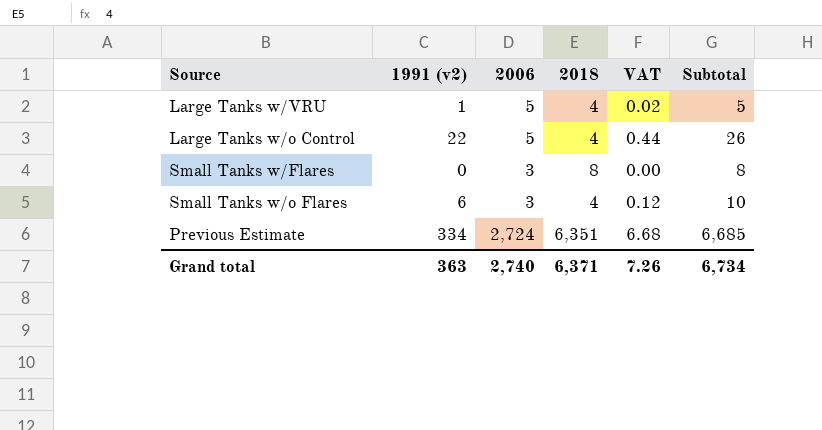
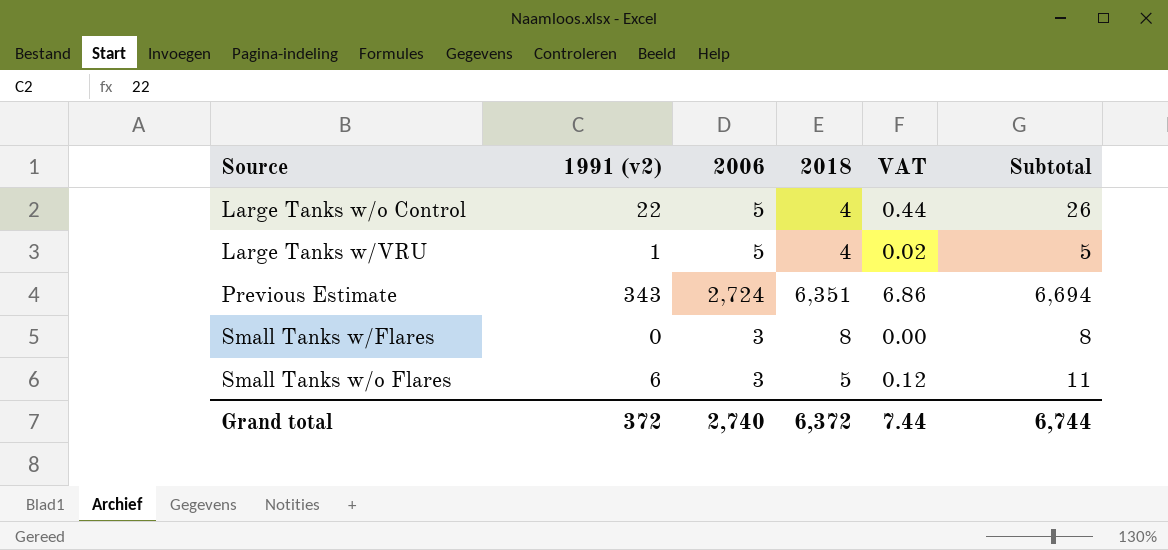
row order: none -> Source ascending
Previous Estimate | 1991 (v2): 334 -> 343
Previous Estimate | VAT: 6.68 -> 6.86
Previous Estimate | Subtotal: 6,685 -> 6,694
Small Tanks w/o Flares | 2018: 4 -> 5
Small Tanks w/o Flares | Subtotal: 10 -> 11
Grand total | 1991 (v2): 363 -> 372
Grand total | 2018: 6,371 -> 6,372
Grand total | VAT: 7.26 -> 7.44
Grand total | Subtotal: 6,734 -> 6,744

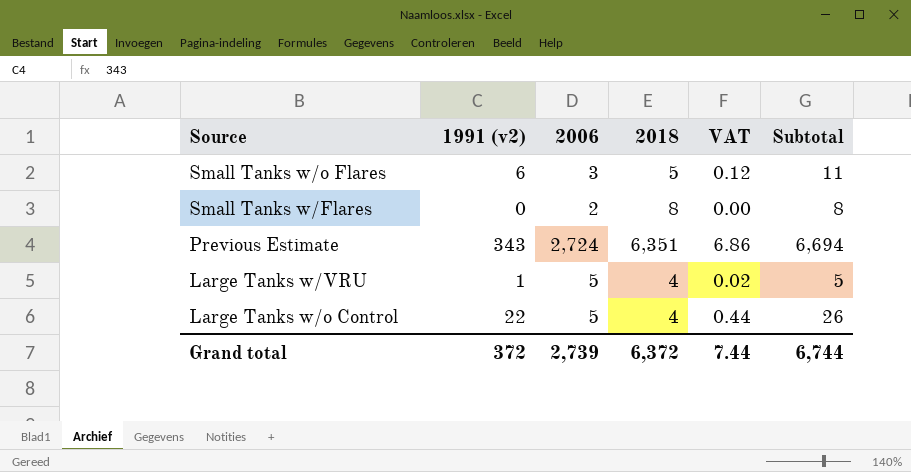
row order: Source ascending -> Source descending
Small Tanks w/Flares | 2006: 3 -> 2
Grand total | 2006: 2,740 -> 2,739

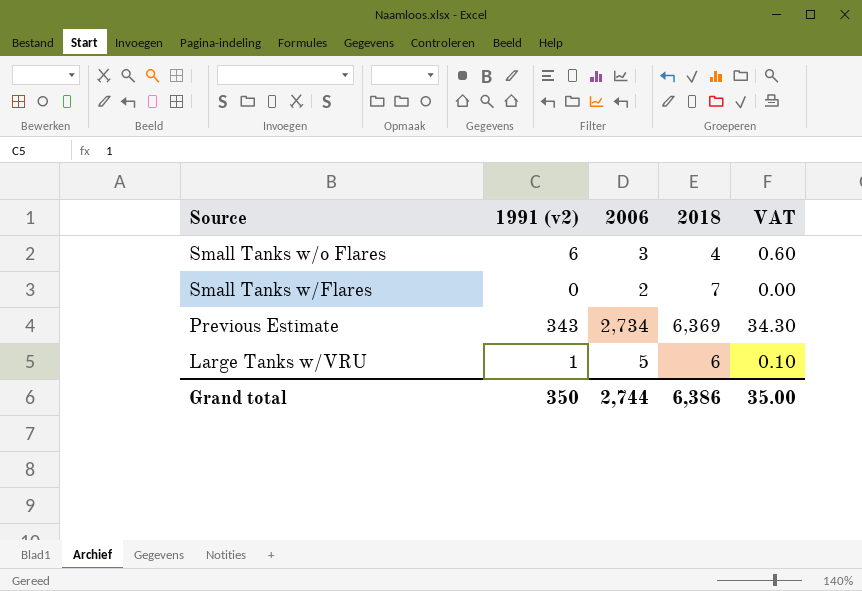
column Subtotal | formula: [1991 (v2)] + [2018] -> none
column VAT | formula: [1991 (v2)] * 0.02 -> [1991 (v2)] * 0.1
row Large Tanks w/o Control: 22 | 5 | 4 | 0.44 | 26 -> none
Small Tanks w/o Flares | 2018: 5 -> 4
Small Tanks w/Flares | 2018: 8 -> 7
Previous Estimate | 2006: 2,724 -> 2,734
Previous Estimate | 2018: 6,351 -> 6,369
Large Tanks w/VRU | 2018: 4 -> 6
Grand total | 1991 (v2): 372 -> 350
Grand total | 2006: 2,739 -> 2,744
Grand total | 2018: 6,372 -> 6,386
Grand total | VAT: 7.44 -> 35.00

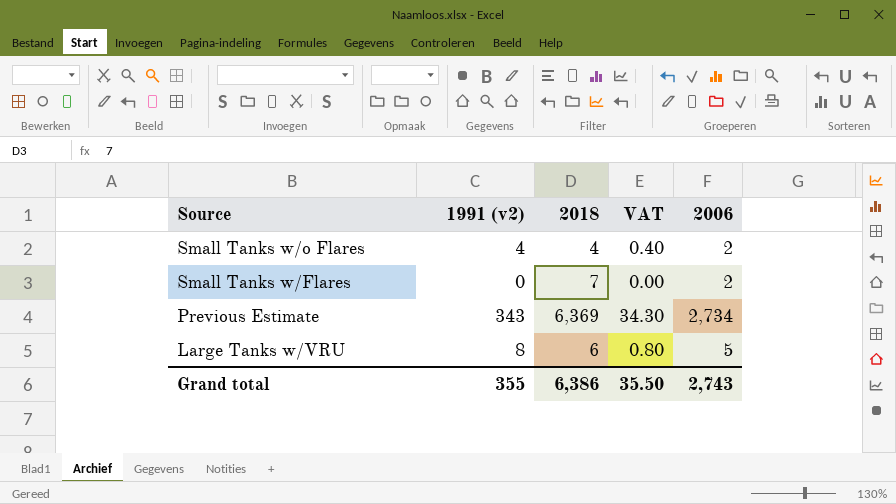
column 2006 | position: 3 -> 5
Small Tanks w/o Flares | 1991 (v2): 6 -> 4
Small Tanks w/o Flares | VAT: 0.60 -> 0.40
Small Tanks w/o Flares | 2006: 3 -> 2
Large Tanks w/VRU | 1991 (v2): 1 -> 8
Large Tanks w/VRU | VAT: 0.10 -> 0.80
Grand total | 1991 (v2): 350 -> 355
Grand total | VAT: 35.00 -> 35.50
Grand total | 2006: 2,744 -> 2,743

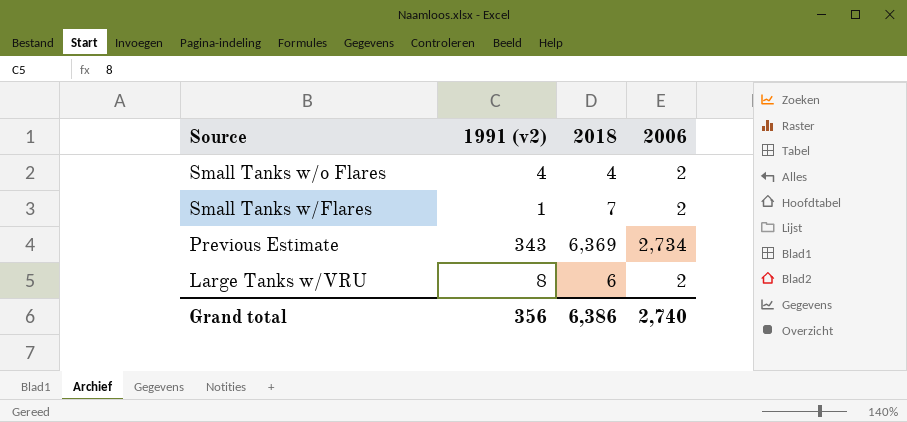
column VAT | formula: [1991 (v2)] * 0.1 -> none
Small Tanks w/Flares | 1991 (v2): 0 -> 1
Large Tanks w/VRU | 2006: 5 -> 2
Grand total | 1991 (v2): 355 -> 356
Grand total | 2006: 2,743 -> 2,740

